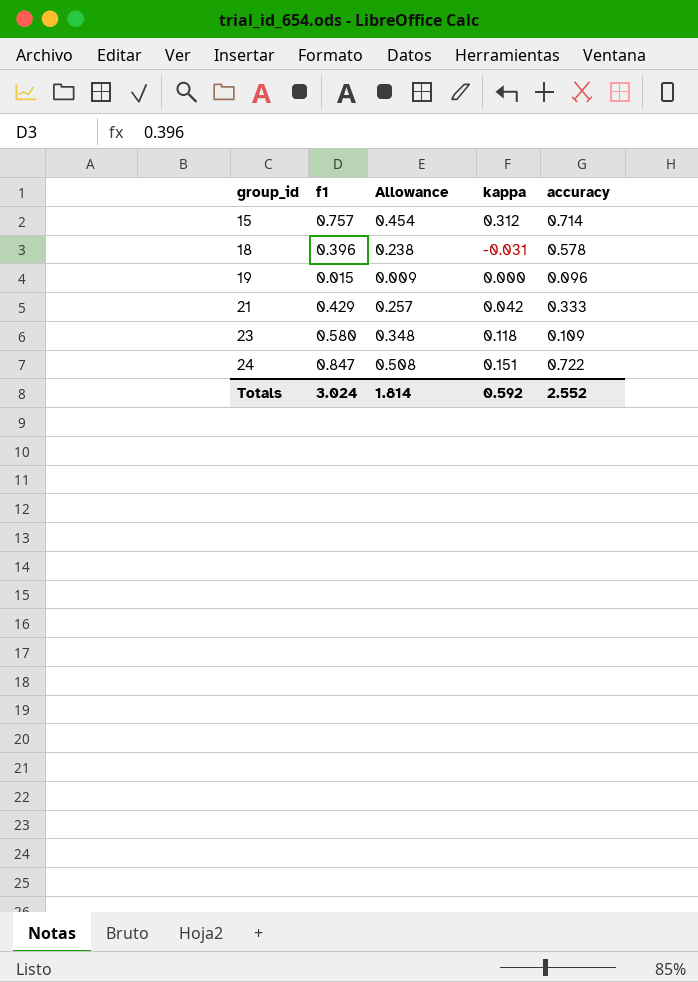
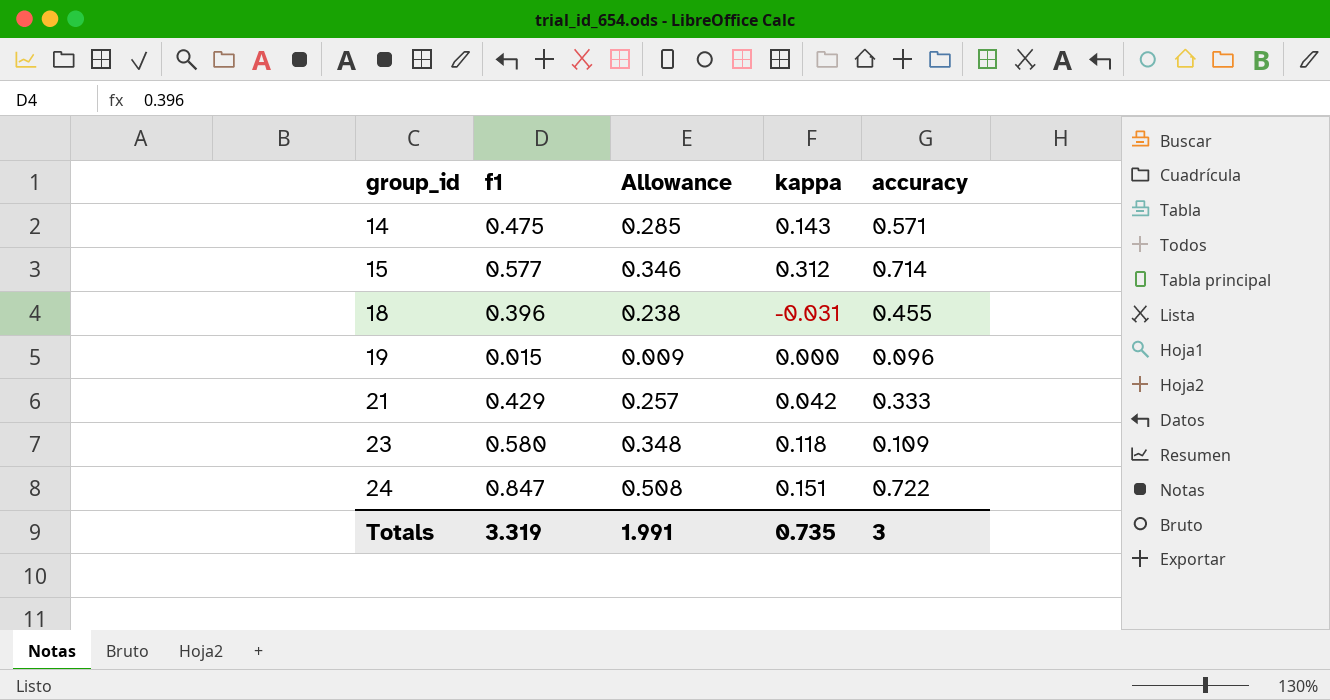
row 14: none -> 0.475 | 0.285 | 0.143 | 0.571
15 | f1: 0.757 -> 0.577
15 | Allowance: 0.454 -> 0.346
18 | accuracy: 0.578 -> 0.455
Totals | f1: 3.024 -> 3.319
Totals | Allowance: 1.814 -> 1.991
Totals | kappa: 0.592 -> 0.735
Totals | accuracy: 2.552 -> 3

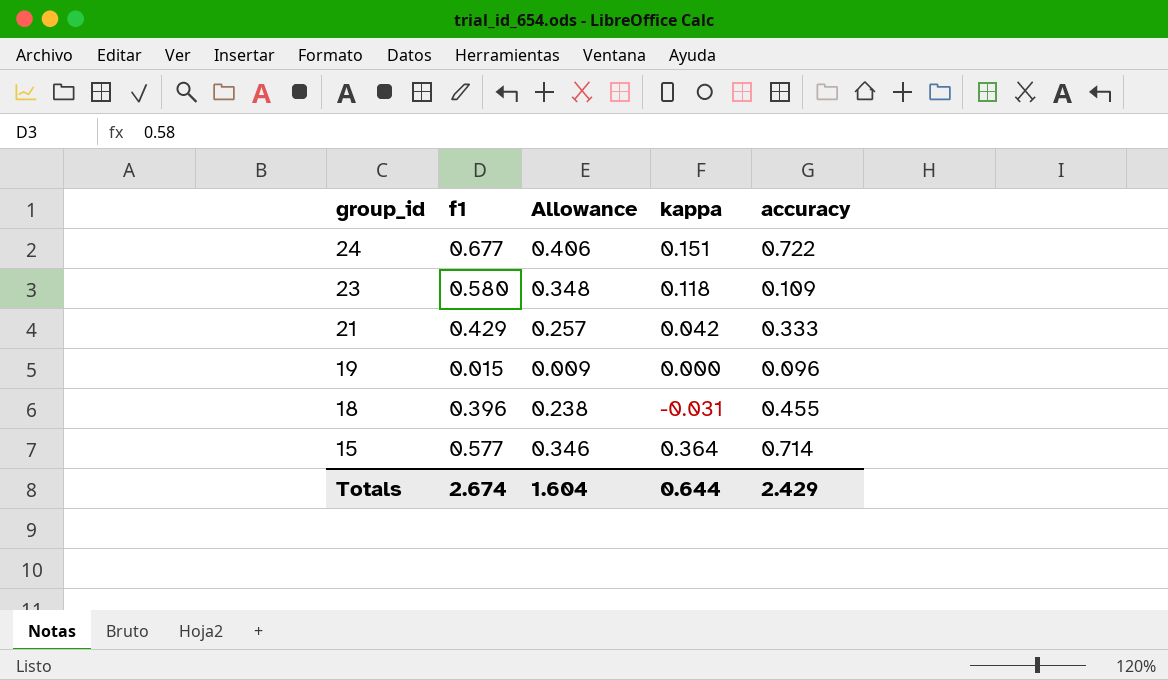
row order: group_id ascending -> group_id descending
row 14: 0.475 | 0.285 | 0.143 | 0.571 -> none
24 | f1: 0.847 -> 0.677
24 | Allowance: 0.508 -> 0.406
15 | kappa: 0.312 -> 0.364
Totals | f1: 3.319 -> 2.674
Totals | Allowance: 1.991 -> 1.604
Totals | kappa: 0.735 -> 0.644
Totals | accuracy: 3 -> 2.429

